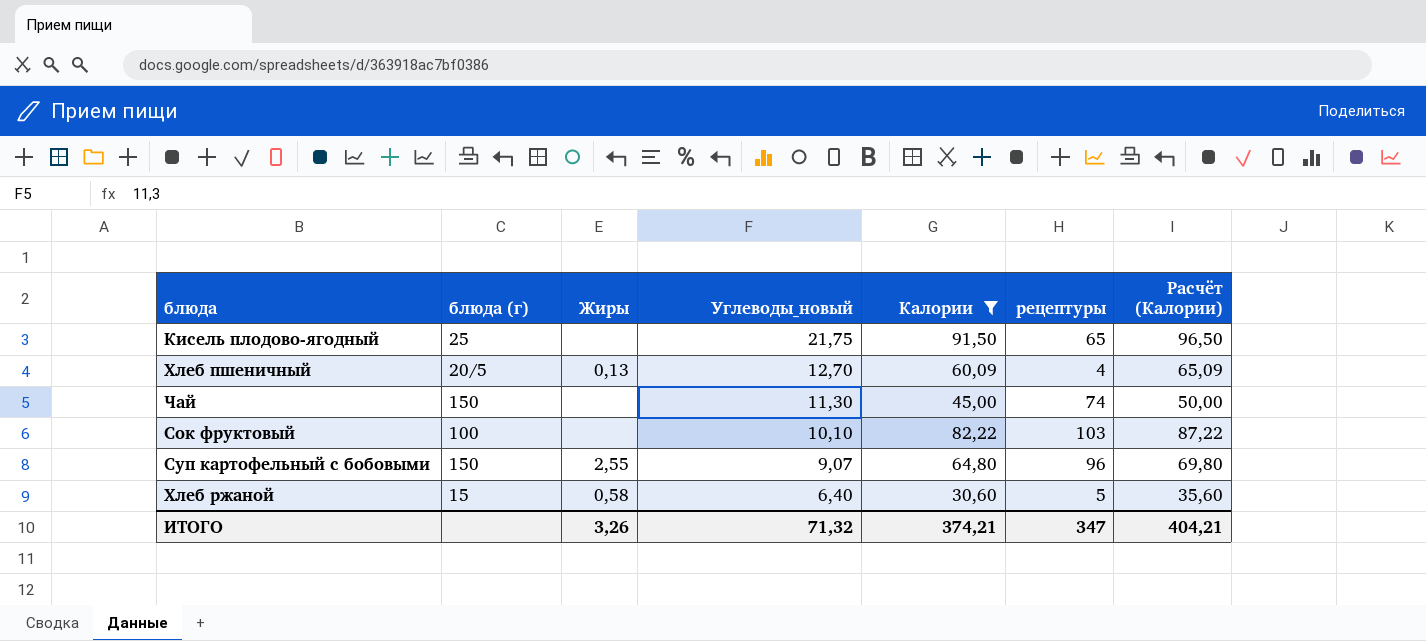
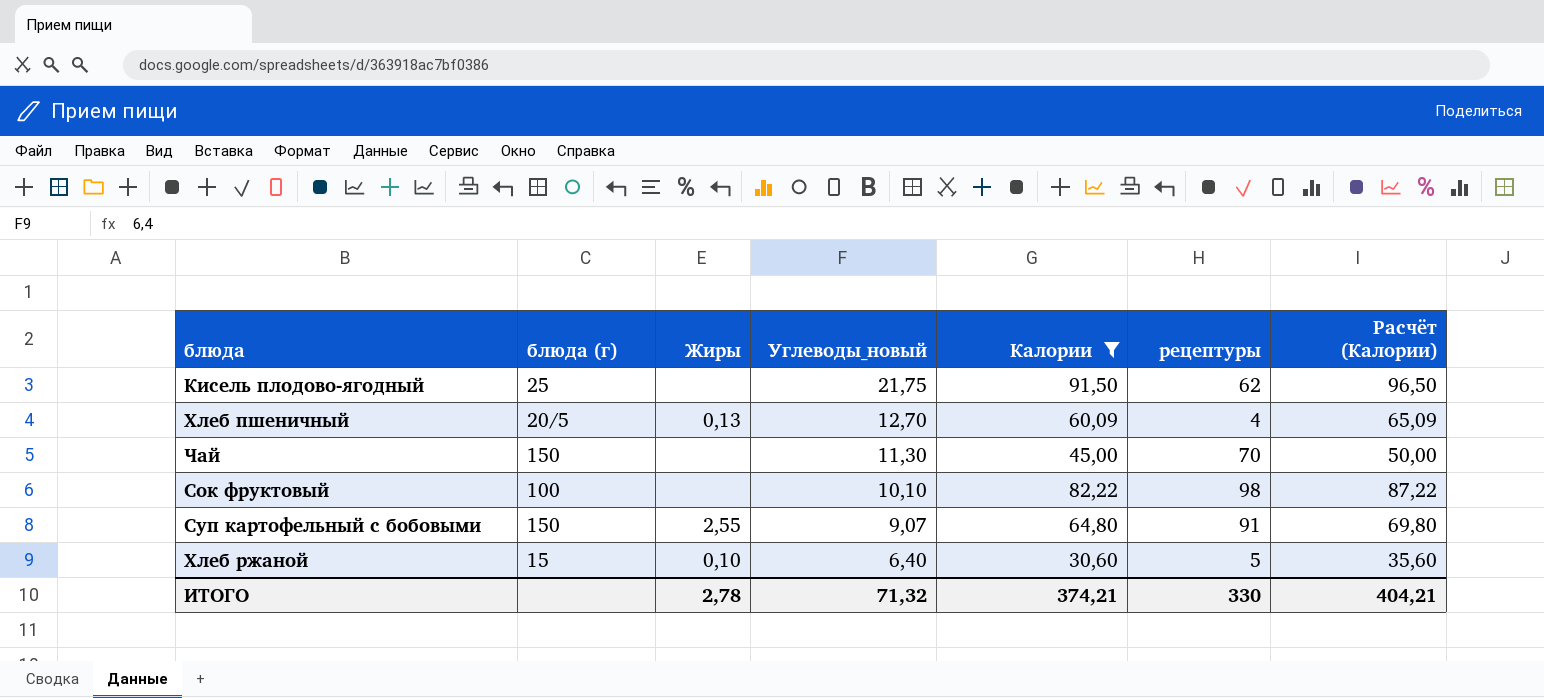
Кисель плодово-ягодный | рецептуры: 65 -> 62
Чай | рецептуры: 74 -> 70
Сок фруктовый | рецептуры: 103 -> 98
Суп картофельный с бобовыми | рецептуры: 96 -> 91
Хлеб ржаной | Жиры: 0,58 -> 0,10
ИТОГО | Жиры: 3,26 -> 2,78
ИТОГО | рецептуры: 347 -> 330

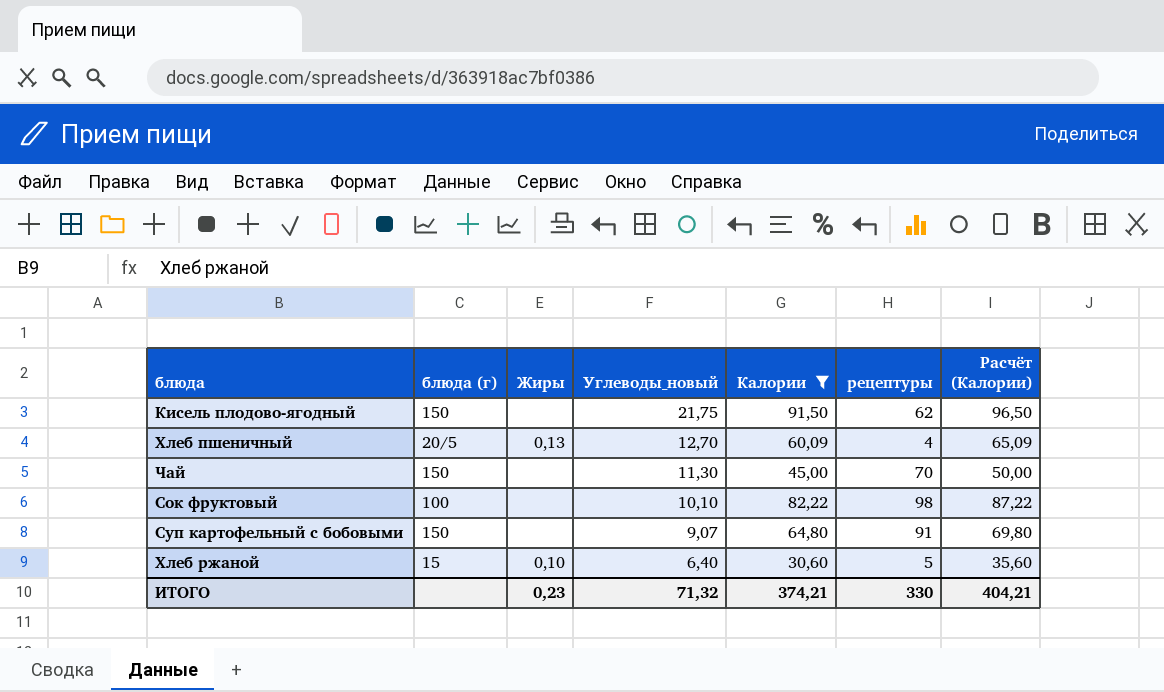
Кисель плодово-ягодный | блюда (г): 25 -> 150
Суп картофельный с бобовыми | Жиры: 2,55 -> none
ИТОГО | Жиры: 2,78 -> 0,23

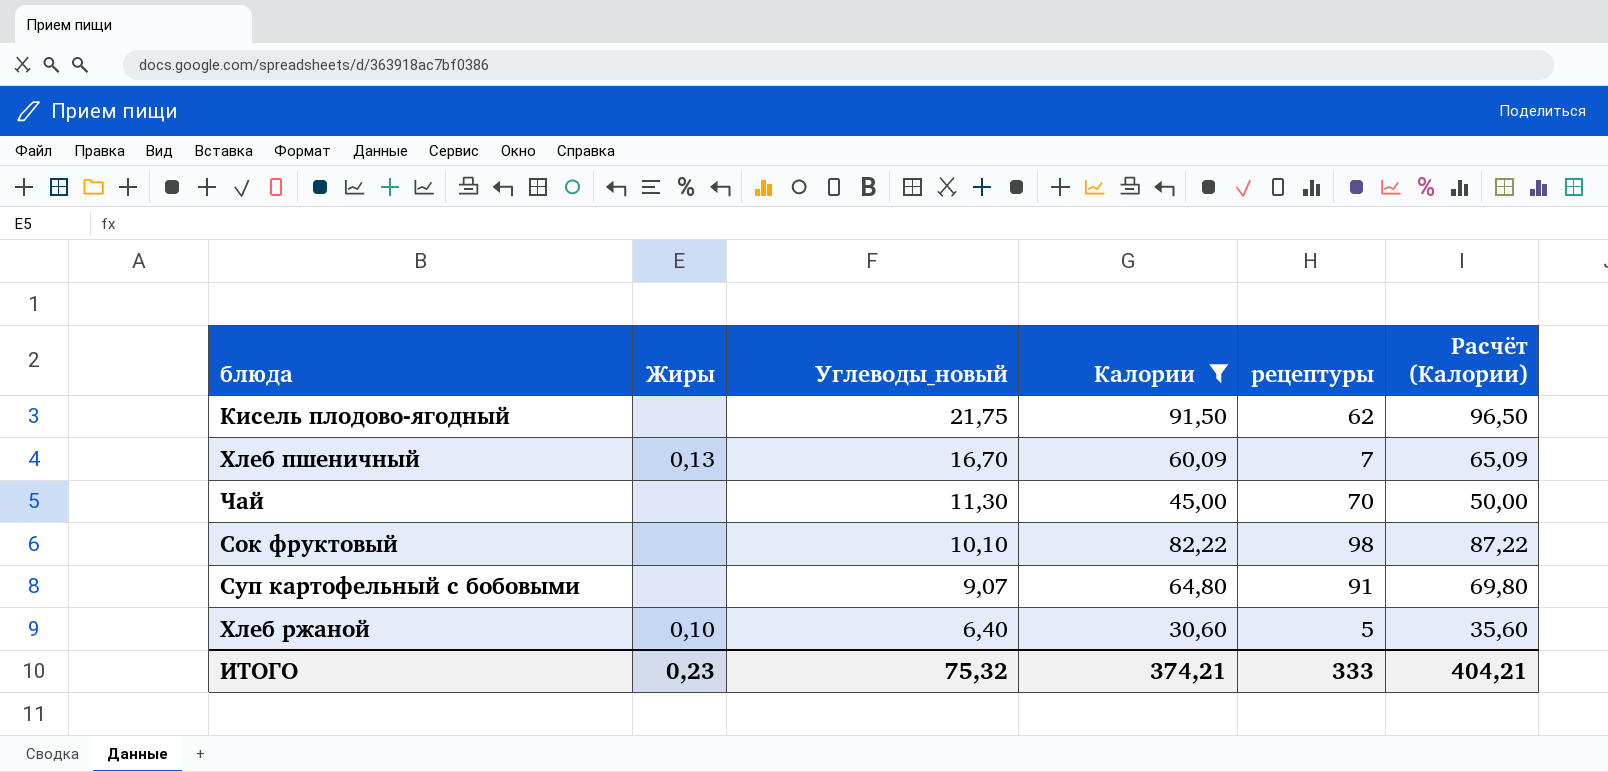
column блюда (г) | position: 2 -> none
Хлеб пшеничный | Углеводы_новый: 12,70 -> 16,70
Хлеб пшеничный | рецептуры: 4 -> 7
ИТОГО | Углеводы_новый: 71,32 -> 75,32
ИТОГО | рецептуры: 330 -> 333

